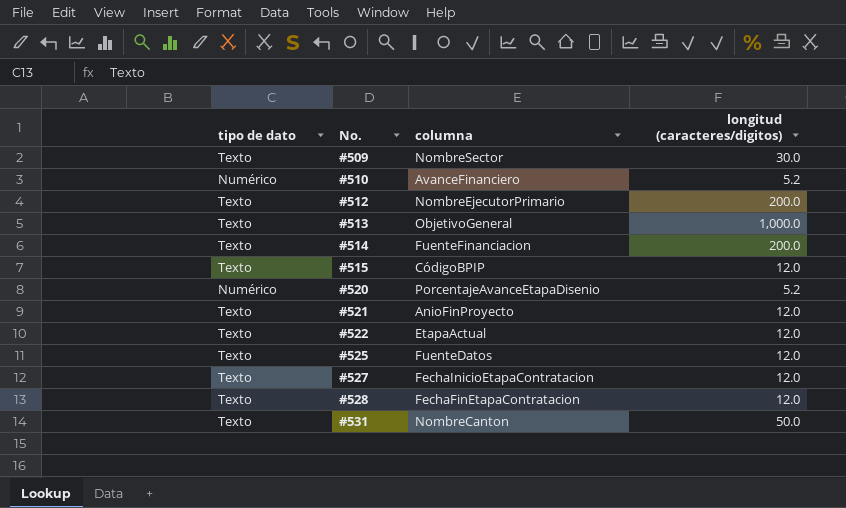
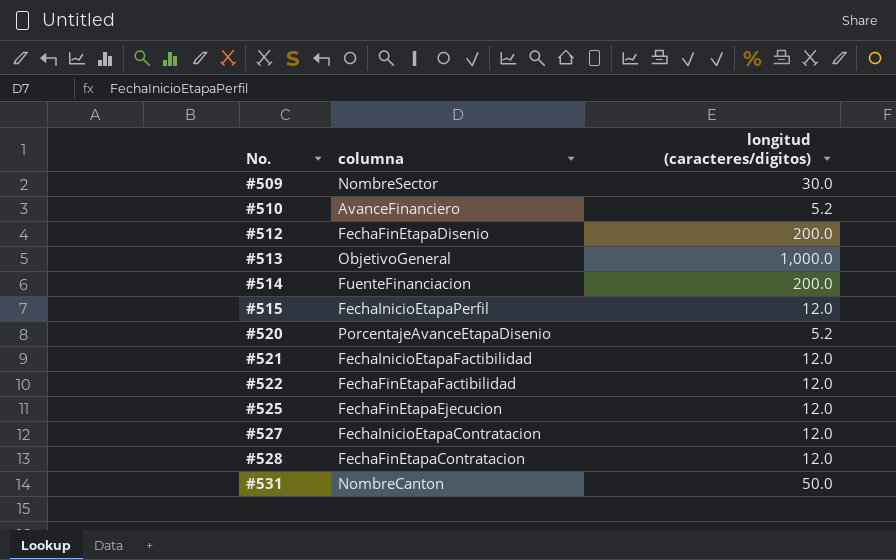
column tipo de dato | position: 1 -> none
#512 | columna: NombreEjecutorPrimario -> FechaFinEtapaDisenio
#515 | columna: CódigoBPIP -> FechaInicioEtapaPerfil
#521 | columna: AnioFinProyecto -> FechaInicioEtapaFactibilidad
#522 | columna: EtapaActual -> FechaFinEtapaFactibilidad
#525 | columna: FuenteDatos -> FechaFinEtapaEjecucion

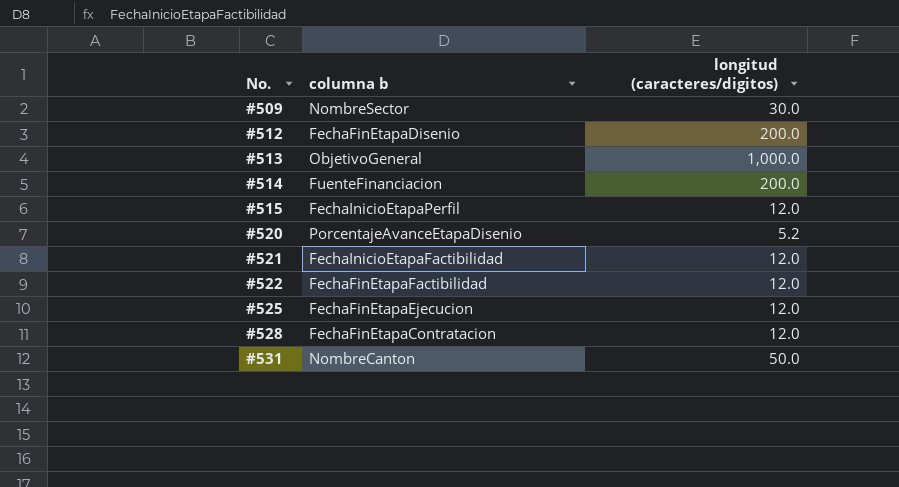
column name: columna -> columna b
row #510: AvanceFinanciero | 5.2 -> none
row #527: FechaInicioEtapaContratacion | 12.0 -> none

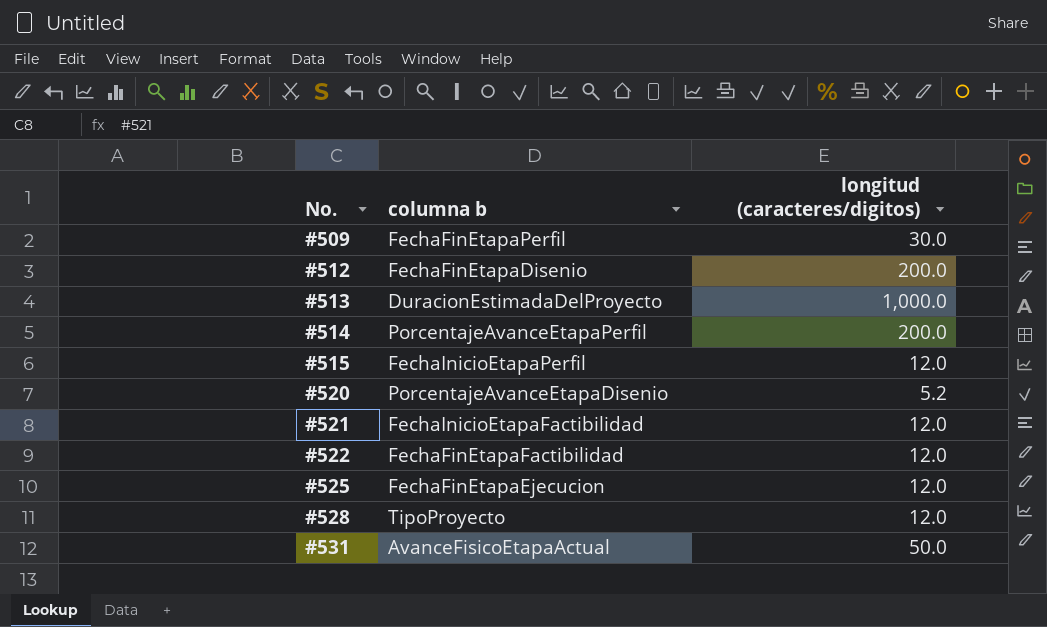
#509 | columna b: NombreSector -> FechaFinEtapaPerfil
#513 | columna b: ObjetivoGeneral -> DuracionEstimadaDelProyecto
#514 | columna b: FuenteFinanciacion -> PorcentajeAvanceEtapaPerfil
#528 | columna b: FechaFinEtapaContratacion -> TipoProyecto
#531 | columna b: NombreCanton -> AvanceFisicoEtapaActual

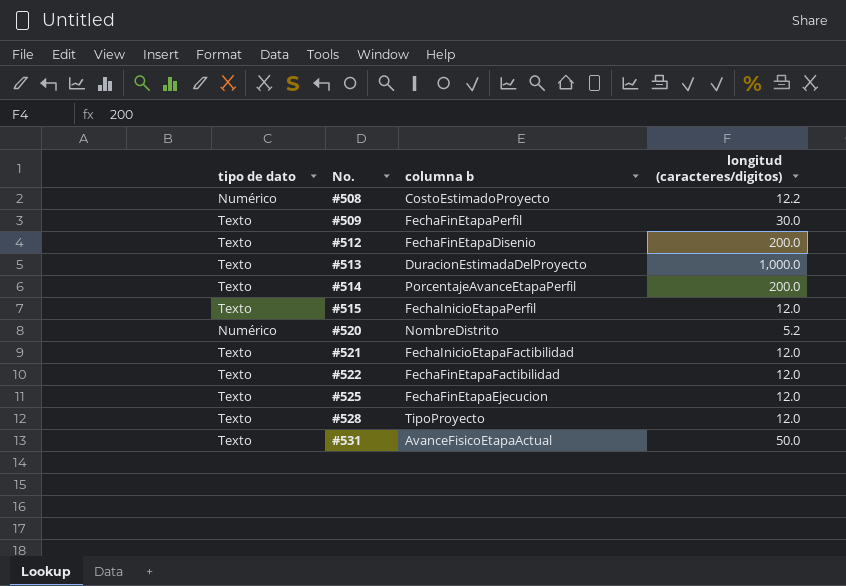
column tipo de dato | position: none -> 1
row #508: none -> Numérico | CostoEstimadoProyecto | 12.2
#520 | columna b: PorcentajeAvanceEtapaDisenio -> NombreDistrito

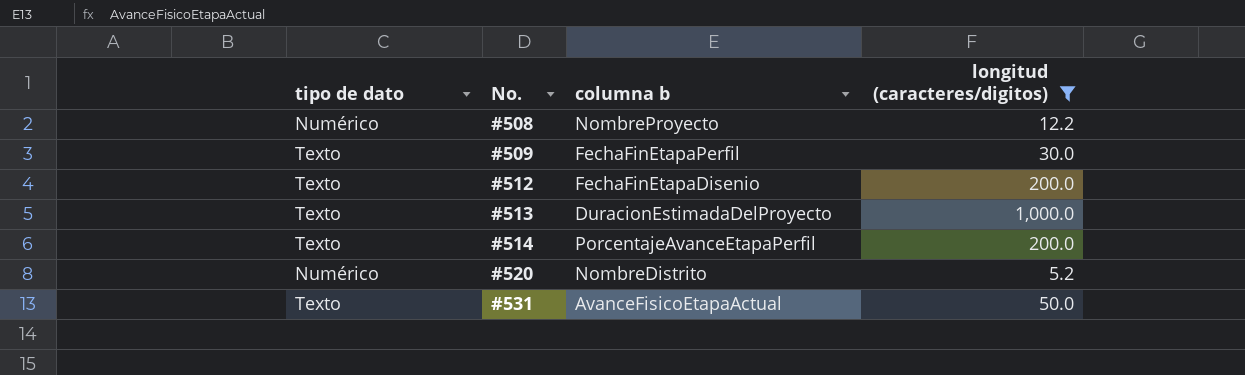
filter: none -> longitud (caracteres/digitos) != 12.0
#508 | columna b: CostoEstimadoProyecto -> NombreProyecto

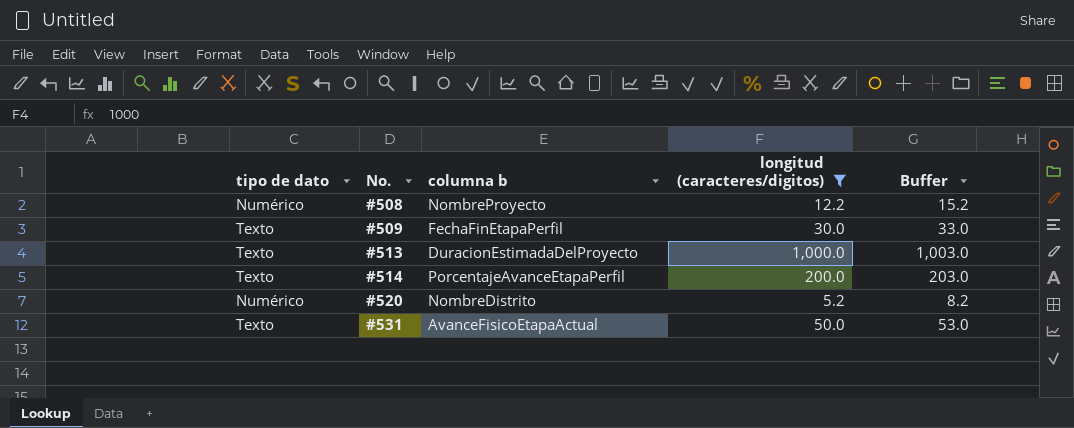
column Buffer | formula: none -> [longitud (caracteres/digitos)] + 3
row #512: Texto | FechaFinEtapaDisenio | 200.0 -> none

